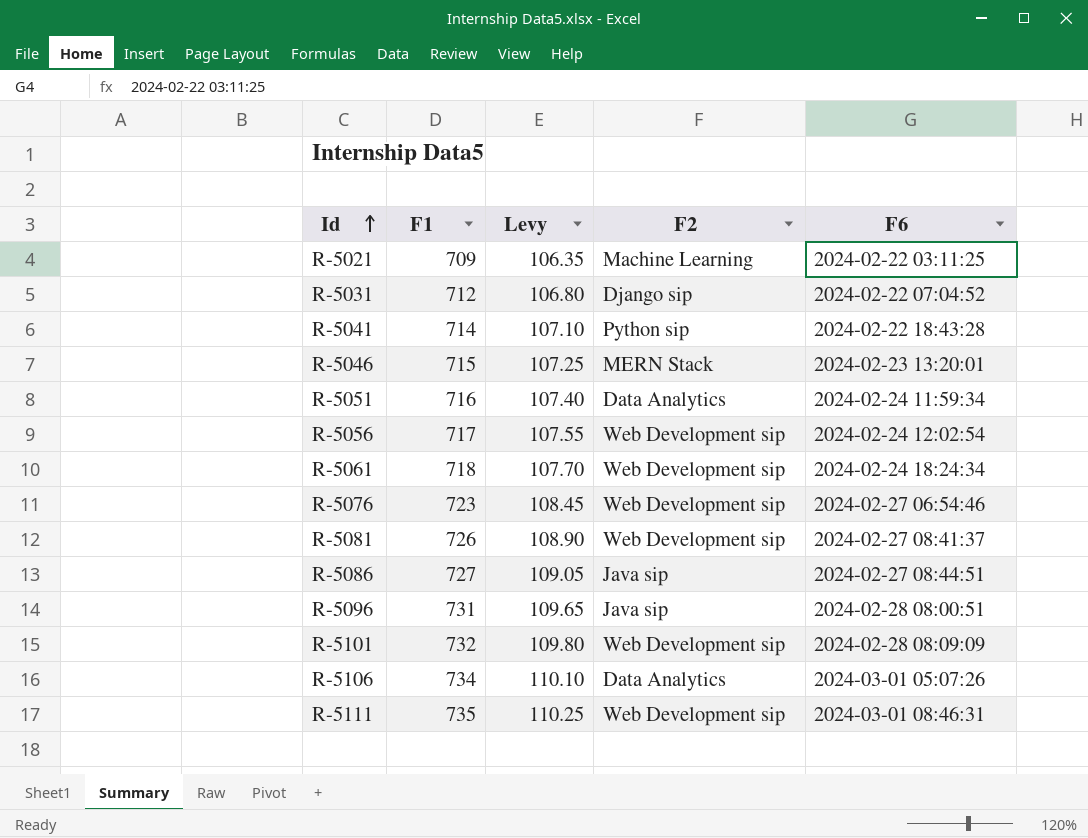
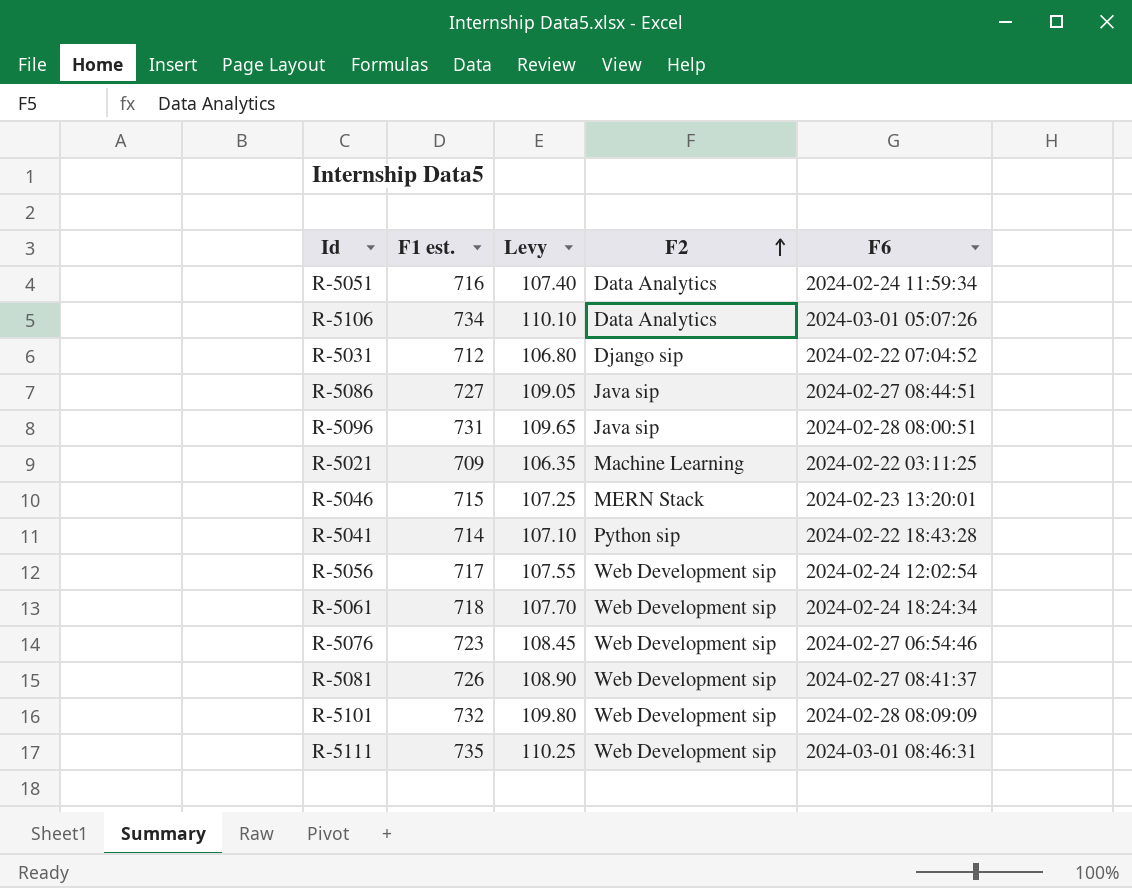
row order: Id ascending -> F2 ascending
column name: F1 -> F1 est.

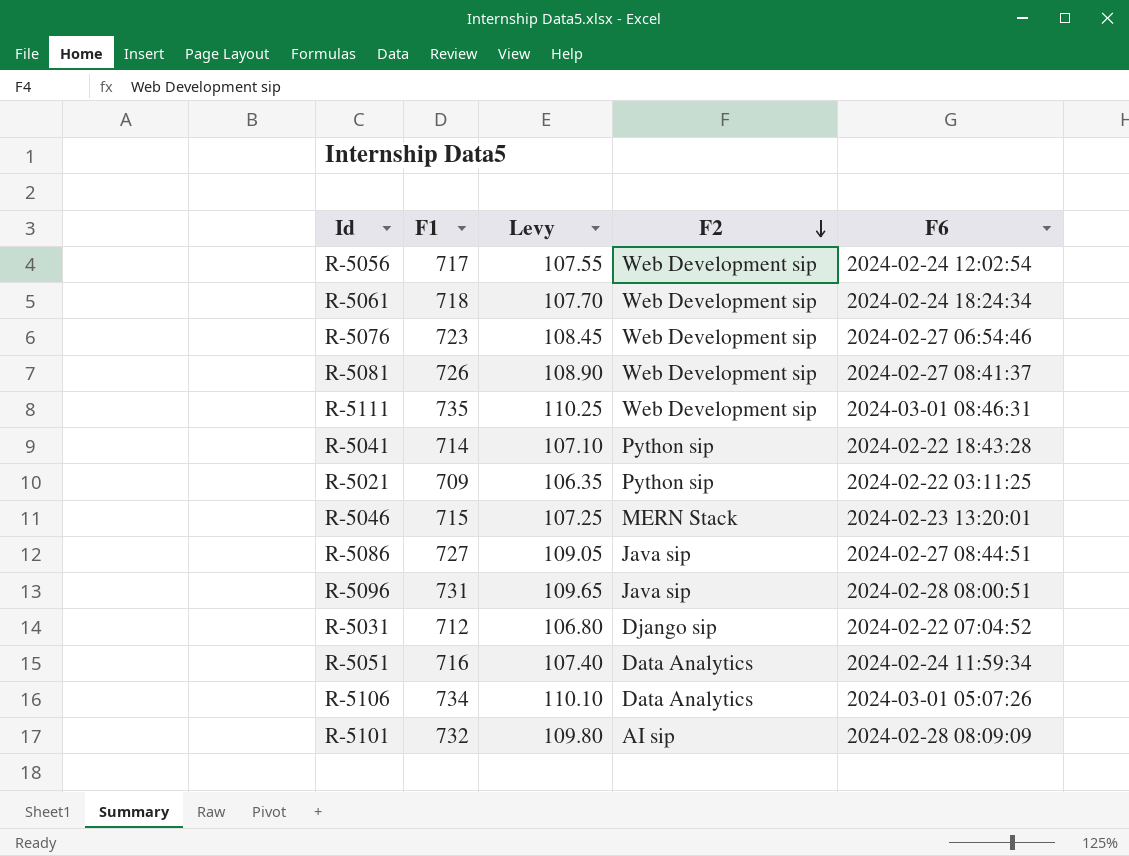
row order: F2 ascending -> F2 descending
column name: F1 est. -> F1
R-5021 | F2: Machine Learning -> Python sip
R-5101 | F2: Web Development sip -> AI sip

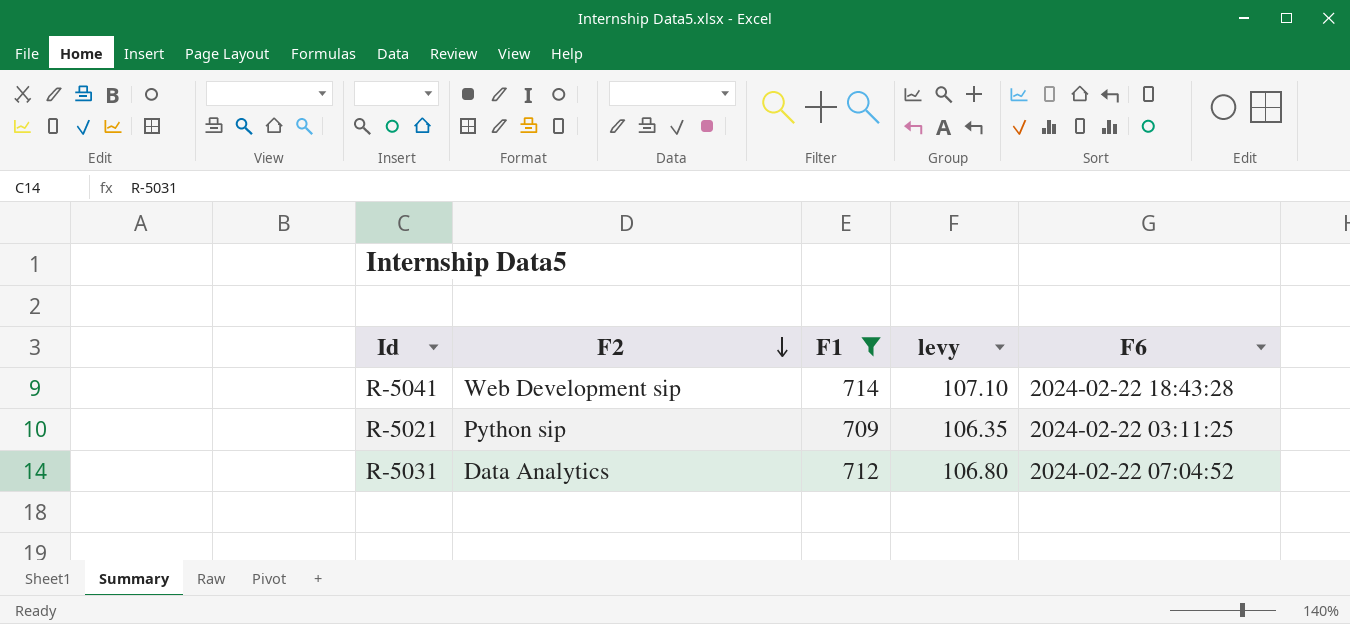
filter: none -> F1 <= 714
column F2 | position: 4 -> 2
column name: Levy -> levy
R-5041 | F2: Python sip -> Web Development sip
R-5031 | F2: Django sip -> Data Analytics

